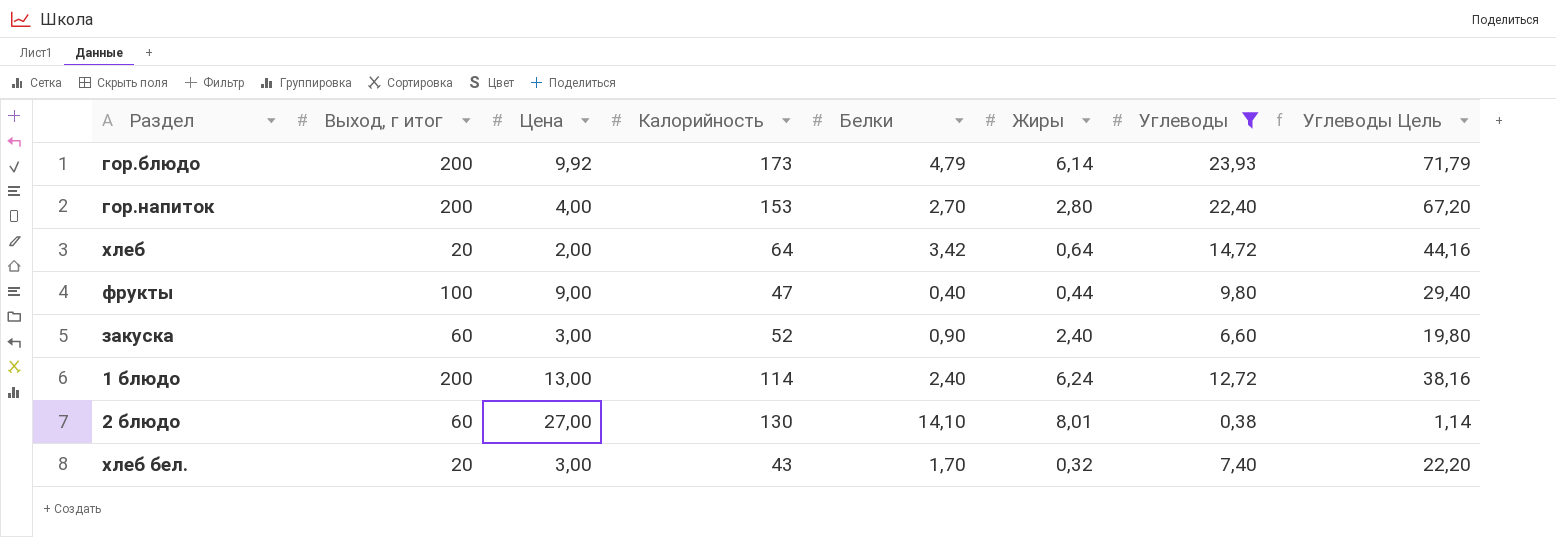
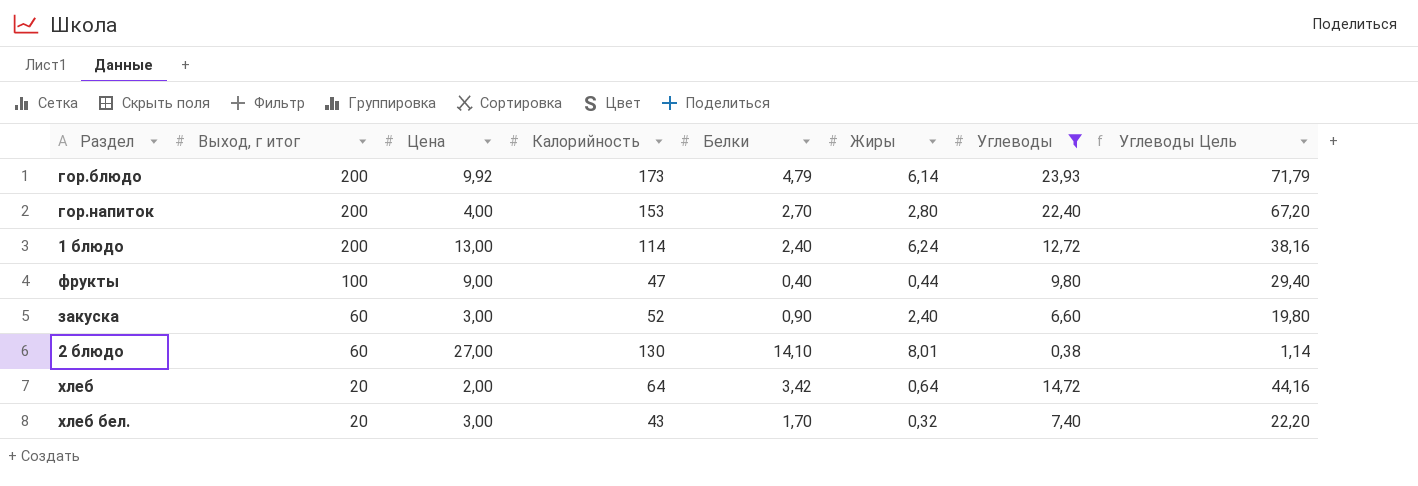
row order: none -> Выход, г итог descending

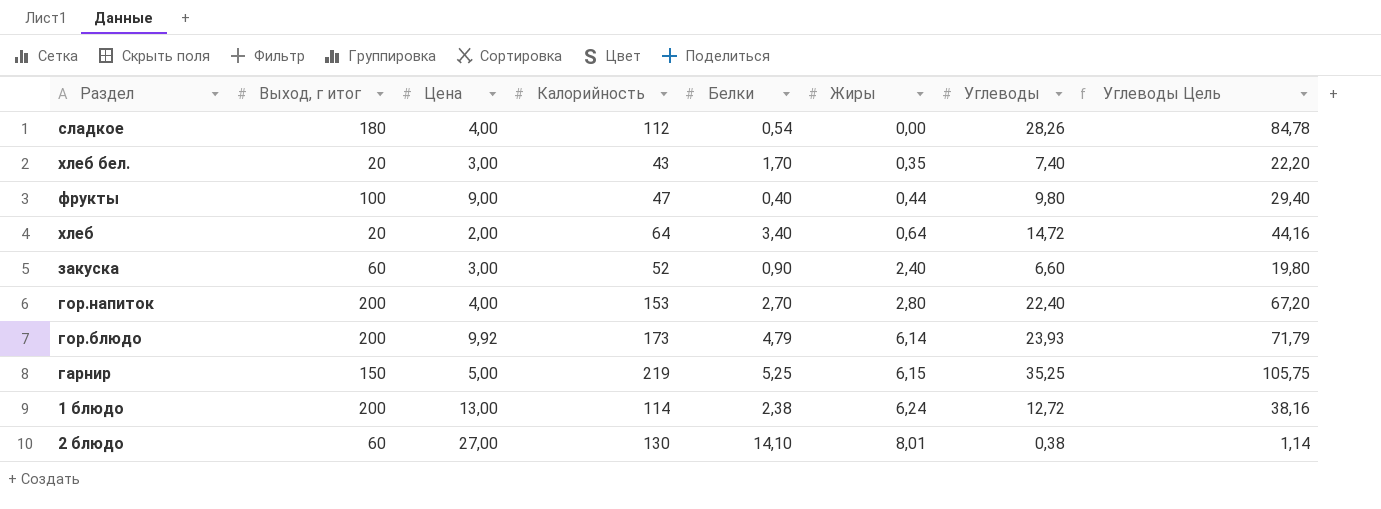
filter: Углеводы <= 23,93 -> none
row order: Выход, г итог descending -> Жиры ascending
хлеб бел. | Жиры: 0,32 -> 0,35
хлеб | Белки: 3,42 -> 3,40
1 блюдо | Белки: 2,40 -> 2,38

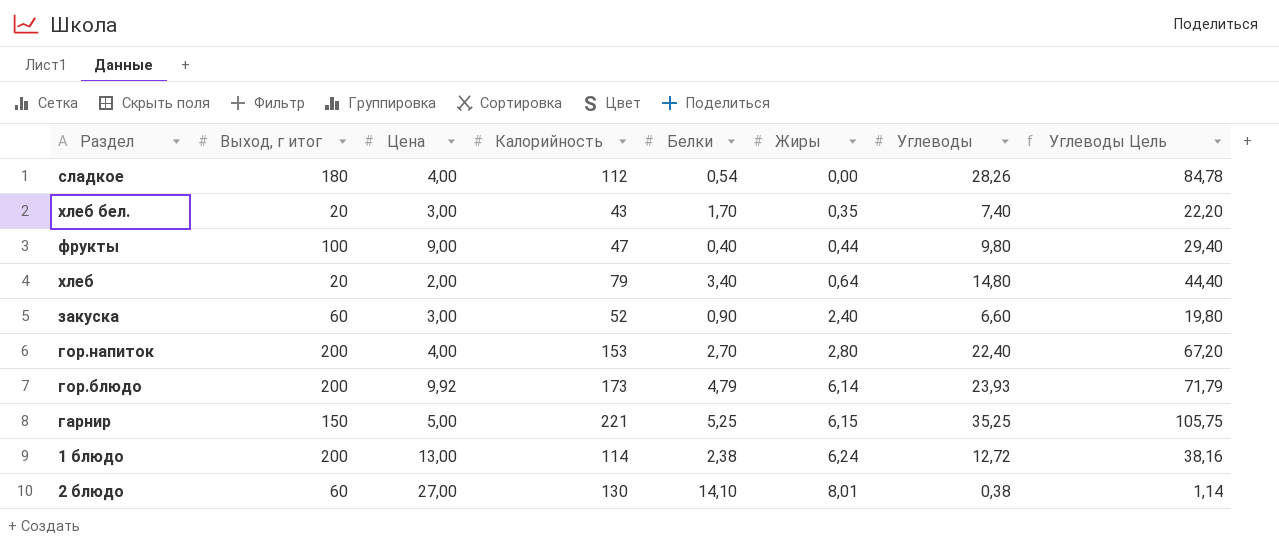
хлеб | Калорийность: 64 -> 79
хлеб | Углеводы: 14,72 -> 14,80
хлеб | Углеводы Цель: 44,16 -> 44,40
гарнир | Калорийность: 219 -> 221

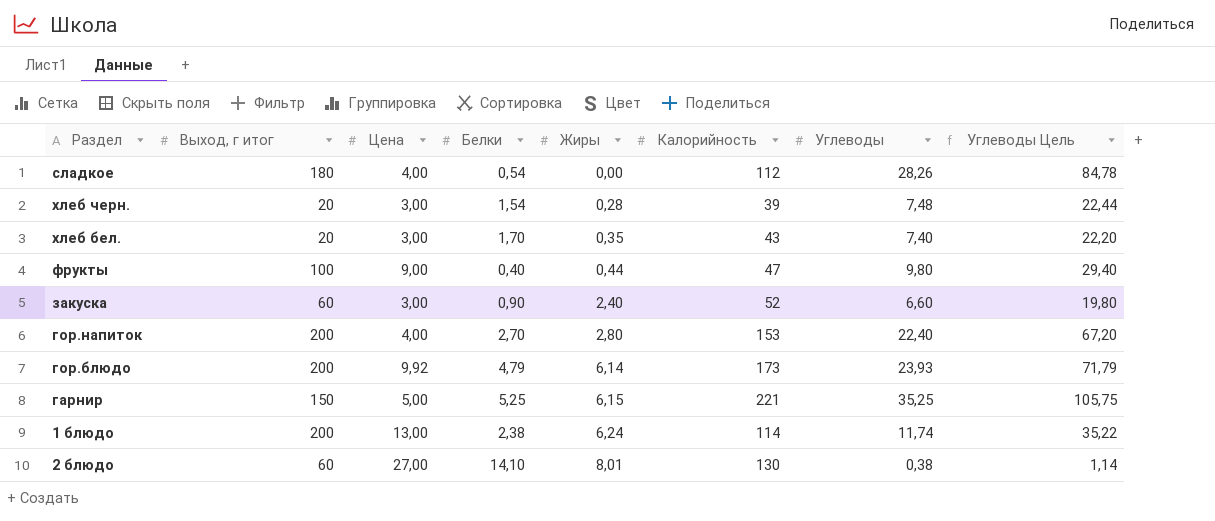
column Калорийность | position: 4 -> 6
row хлеб: 20 | 2,00 | 79 | 3,40 | 0,64 | 14,80 | 44,40 -> none
row хлеб черн.: none -> 20 | 3,00 | 1,54 | 0,28 | 39 | 7,48 | 22,44
1 блюдо | Углеводы: 12,72 -> 11,74
1 блюдо | Углеводы Цель: 38,16 -> 35,22

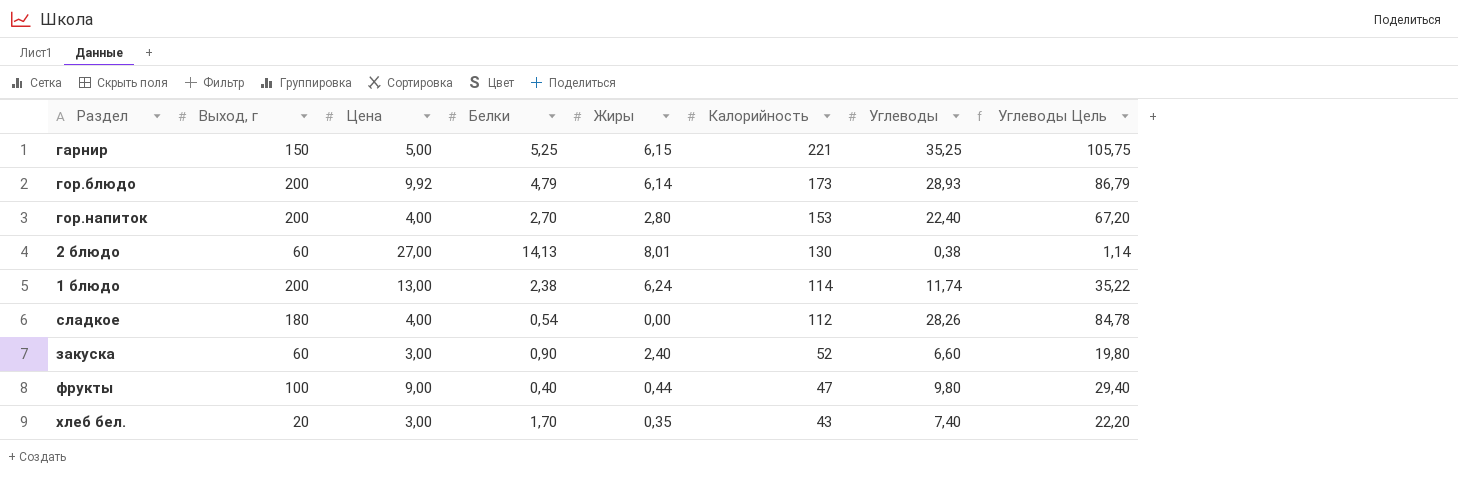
row order: Жиры ascending -> Калорийность descending
column name: Выход, г итог -> Выход, г
row хлеб черн.: 20 | 3,00 | 1,54 | 0,28 | 39 | 7,48 | 22,44 -> none
гор.блюдо | Углеводы: 23,93 -> 28,93
гор.блюдо | Углеводы Цель: 71,79 -> 86,79
2 блюдо | Белки: 14,10 -> 14,13

